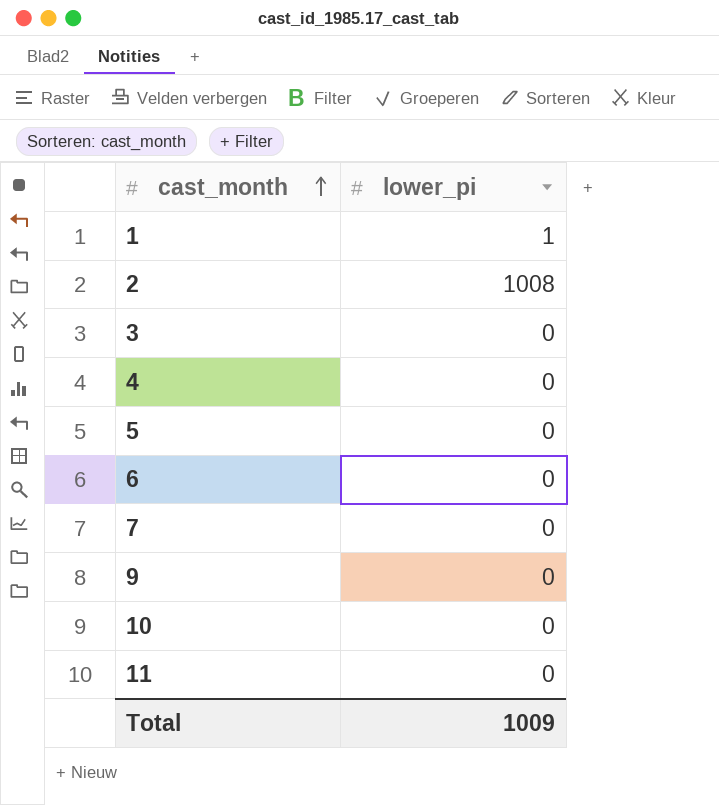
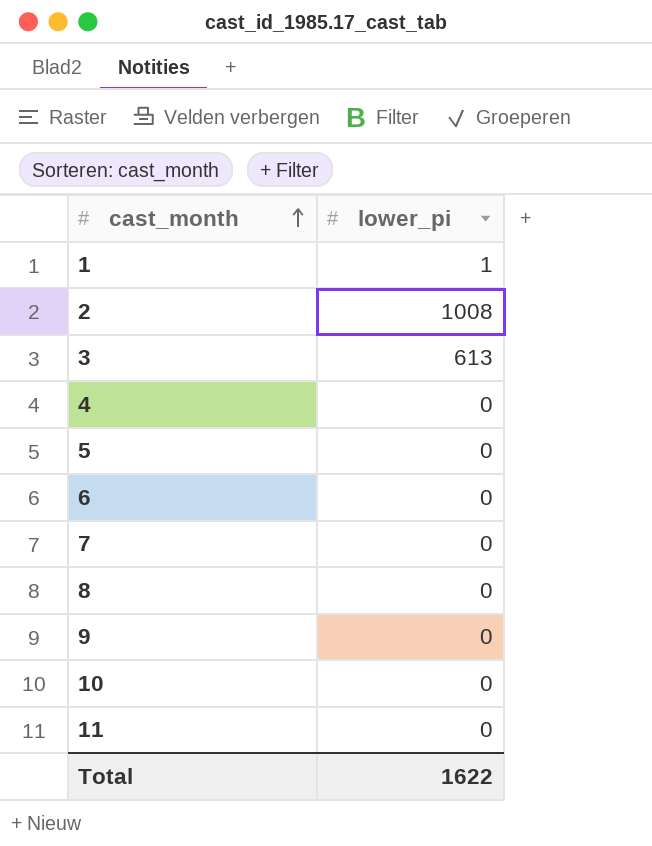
3 | lower_pi: 0 -> 613
row 8: none -> 0
Total | lower_pi: 1009 -> 1622

